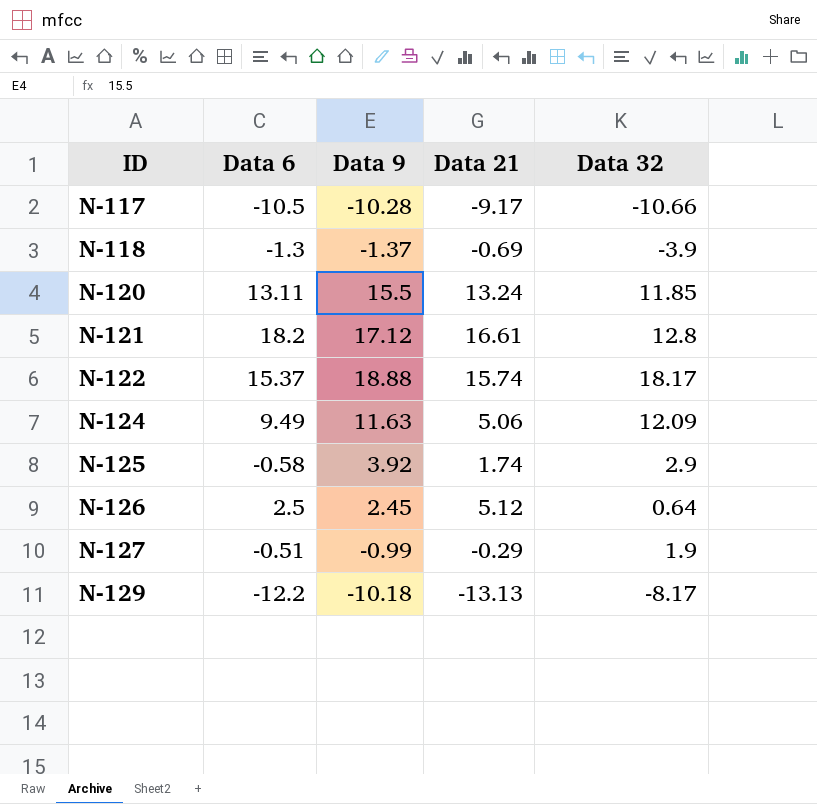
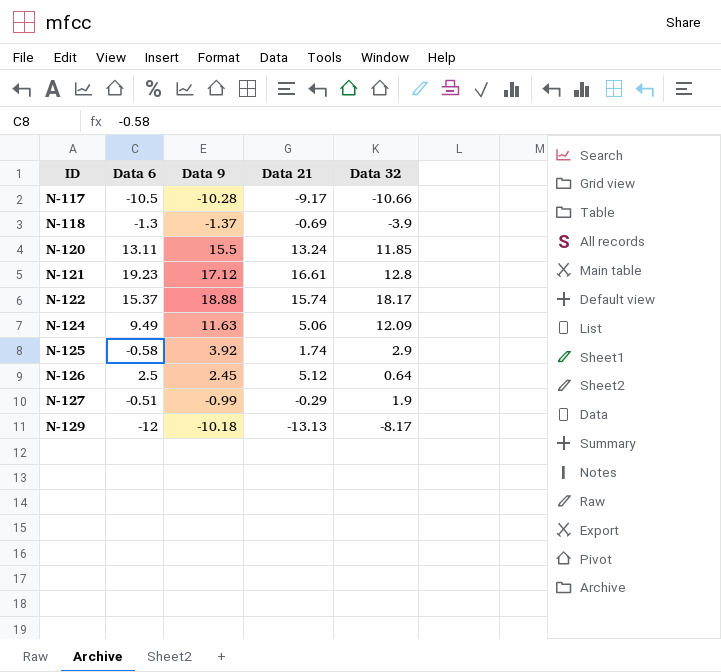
N-121 | Data 6: 18.2 -> 19.23
N-129 | Data 6: -12.2 -> -12

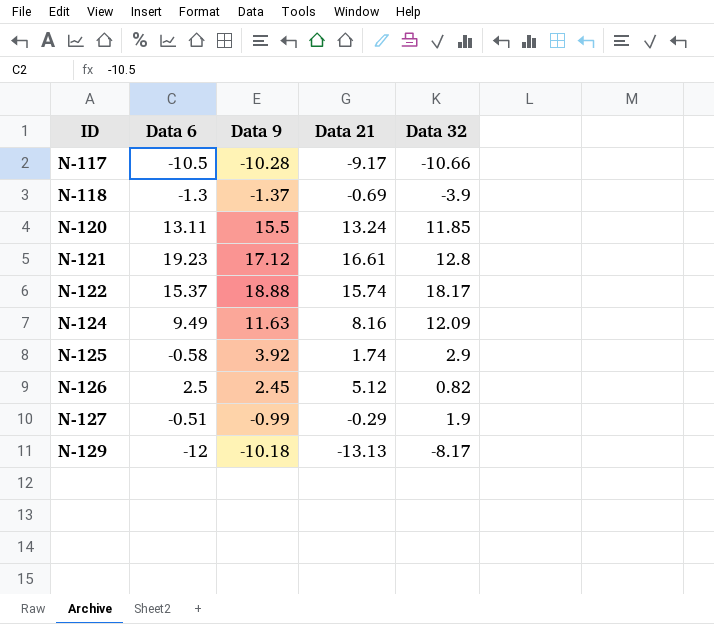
N-124 | Data 21: 5.06 -> 8.16
N-126 | Data 32: 0.64 -> 0.82

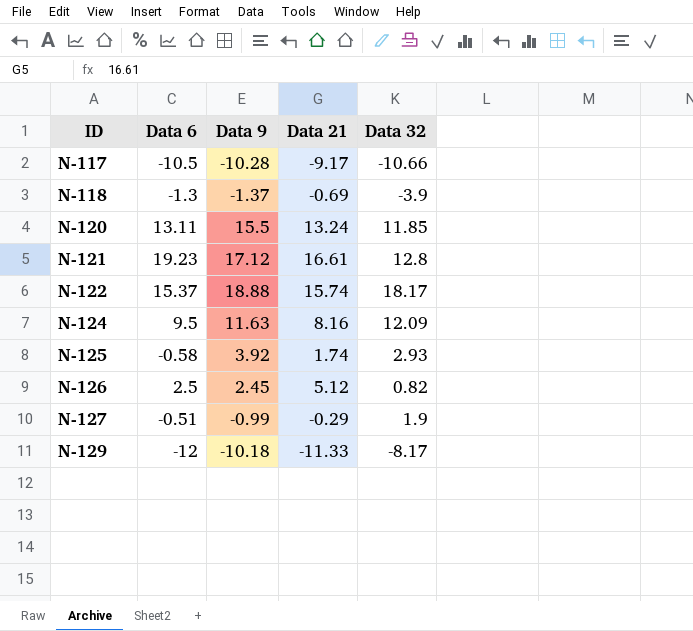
N-124 | Data 6: 9.49 -> 9.5
N-125 | Data 32: 2.9 -> 2.93
N-129 | Data 21: -13.13 -> -11.33

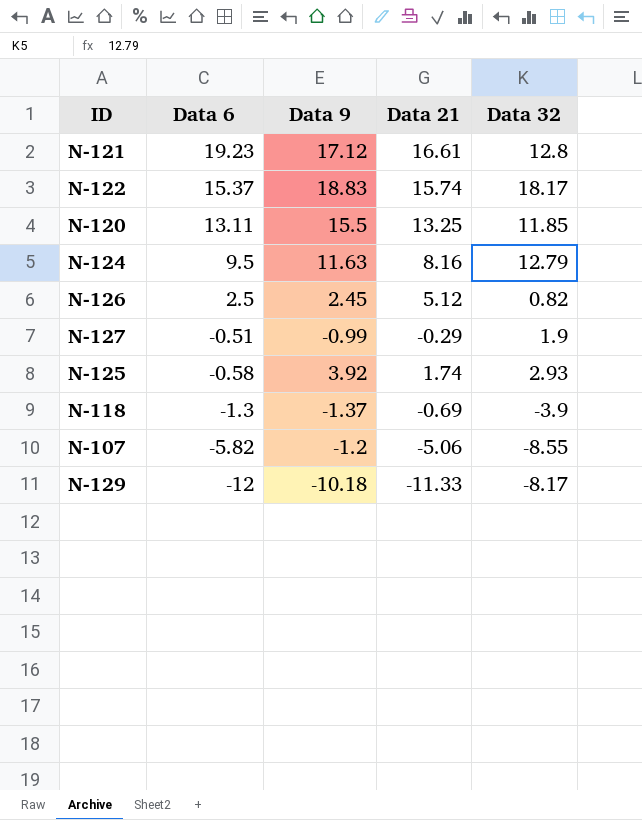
row order: ID ascending -> Data 6 descending
row N-117: -10.5 | -10.28 | -9.17 | -10.66 -> none
N-122 | Data 9: 18.88 -> 18.83
N-120 | Data 21: 13.24 -> 13.25
N-124 | Data 32: 12.09 -> 12.79
row N-107: none -> -5.82 | -1.2 | -5.06 | -8.55

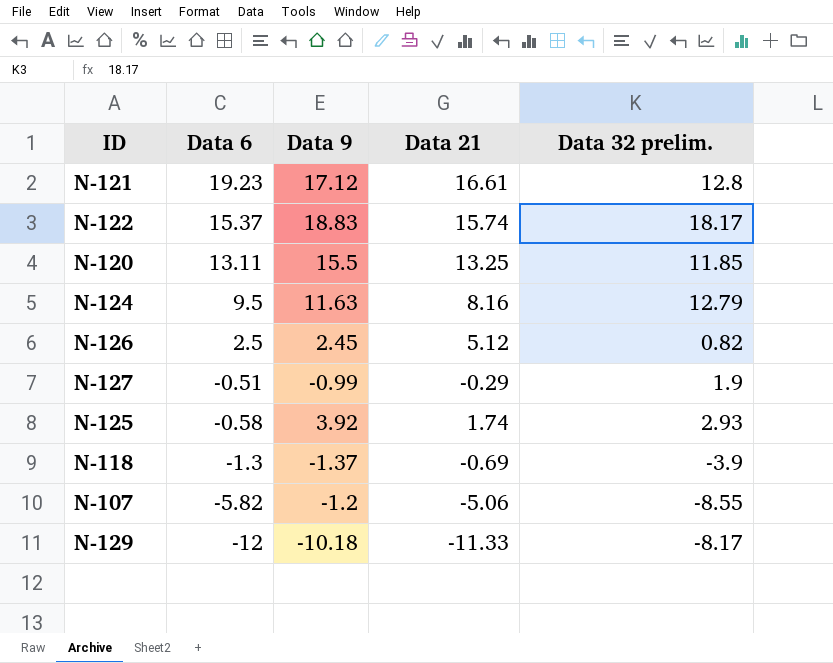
column name: Data 32 -> Data 32 prelim.

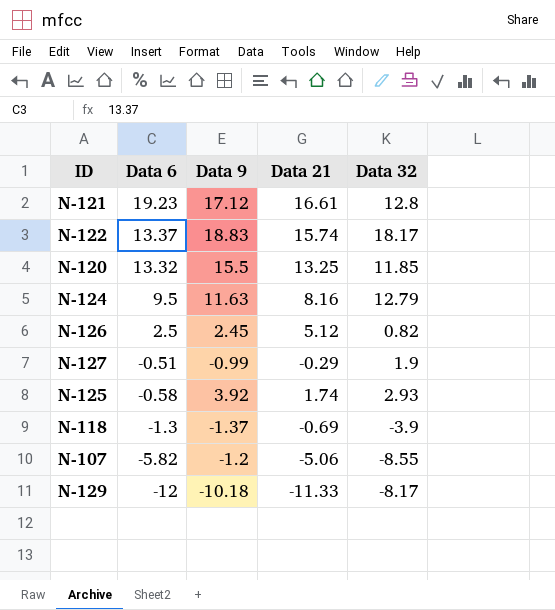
column name: Data 32 prelim. -> Data 32
N-122 | Data 6: 15.37 -> 13.37
N-120 | Data 6: 13.11 -> 13.32

